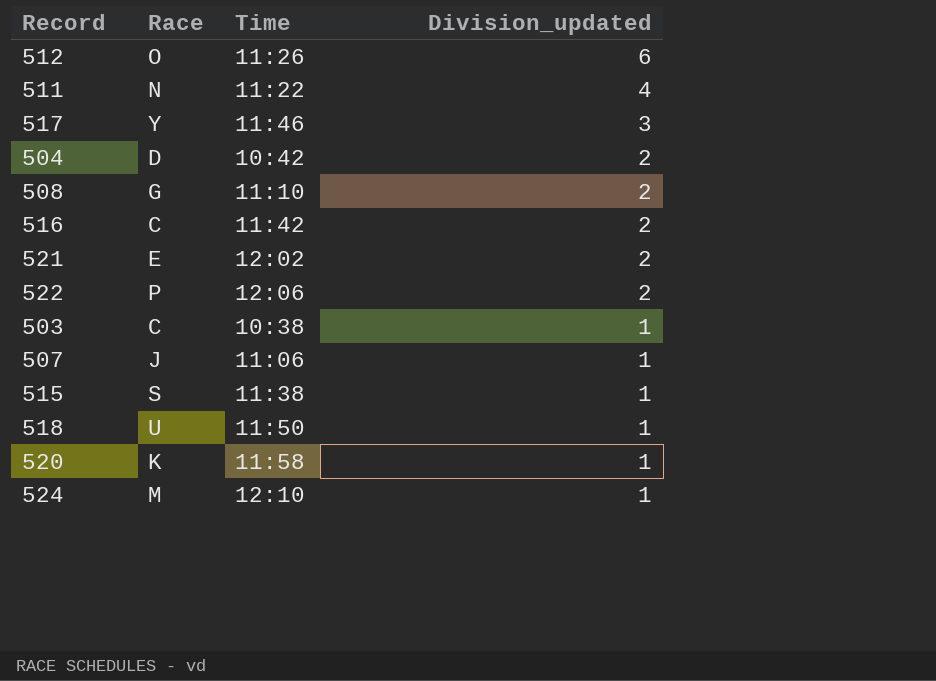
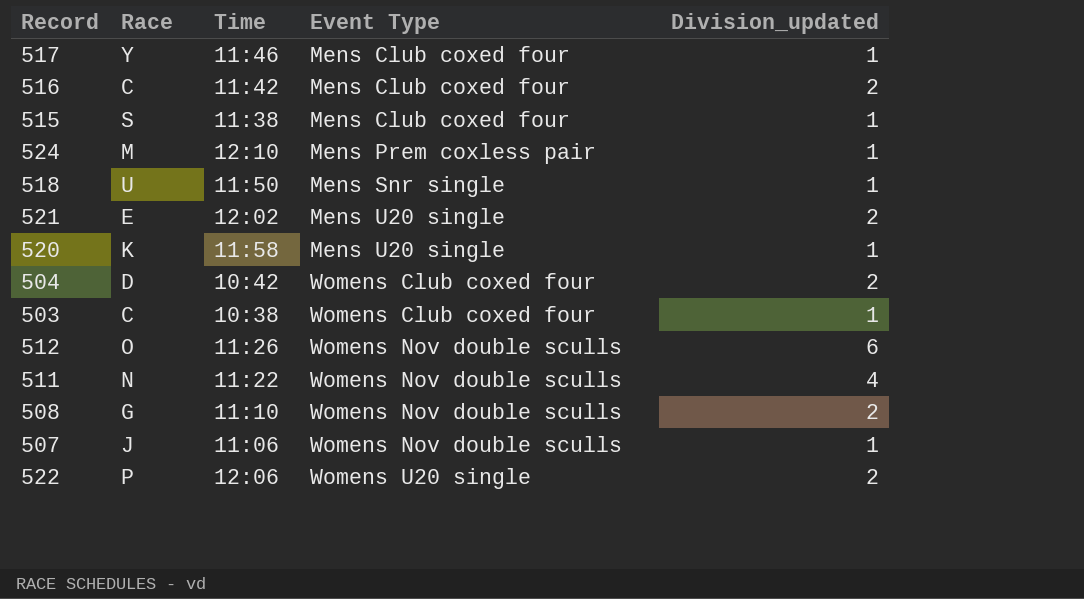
row order: Division_updated descending -> Event Type ascending
column Event Type | position: none -> 4
517 | Division_updated: 3 -> 1

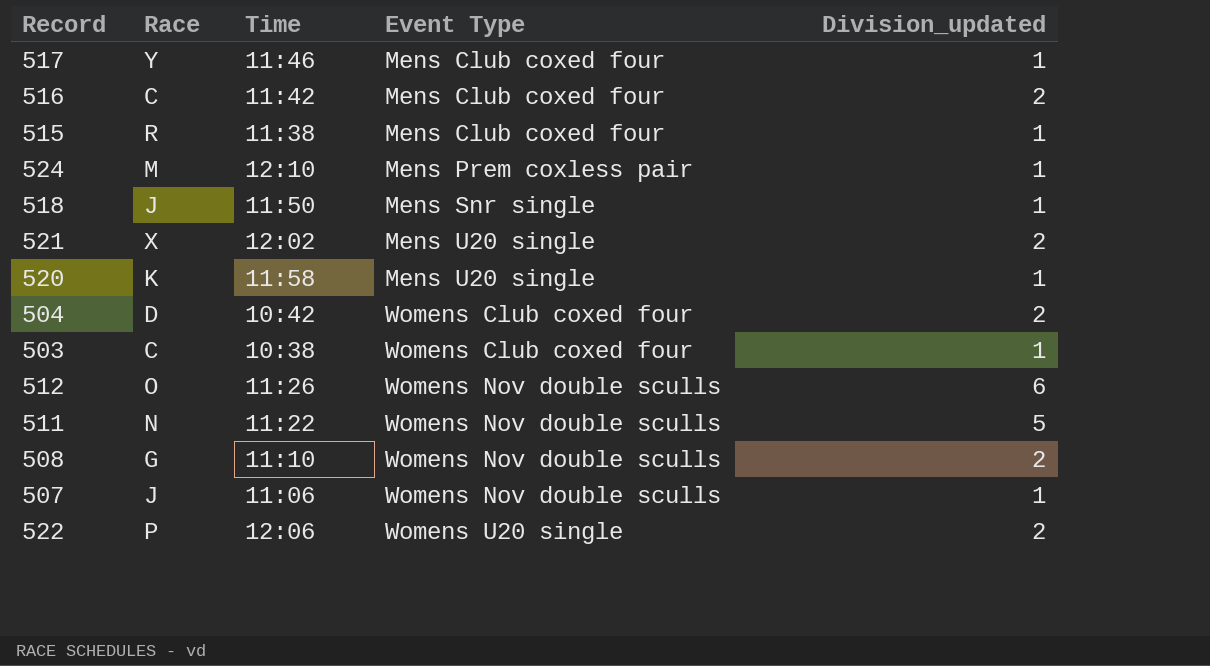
515 | Race: S -> R
518 | Race: U -> J
521 | Race: E -> X
511 | Division_updated: 4 -> 5

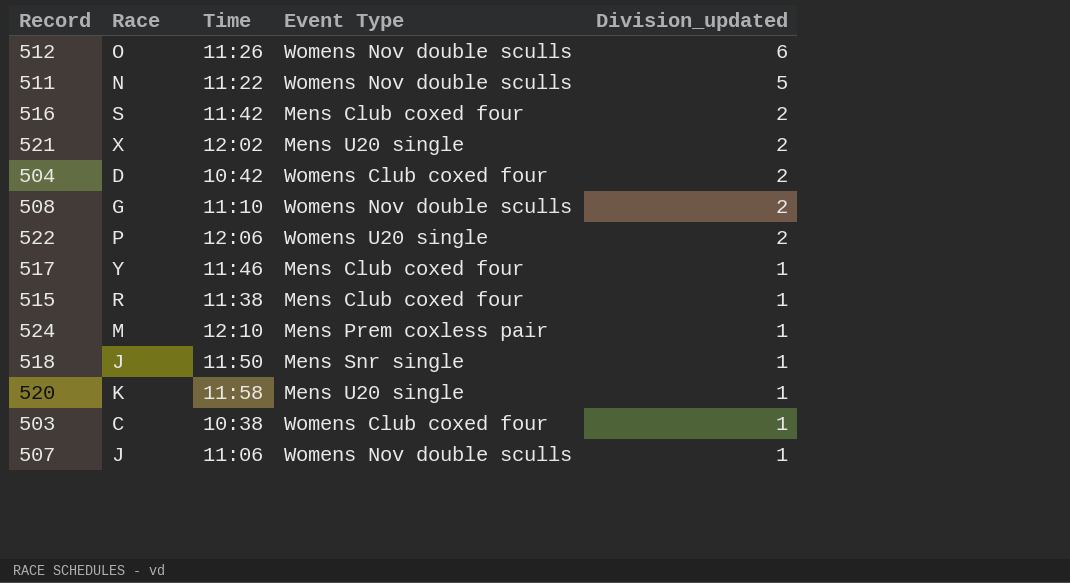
row order: Event Type ascending -> Division_updated descending
516 | Race: C -> S

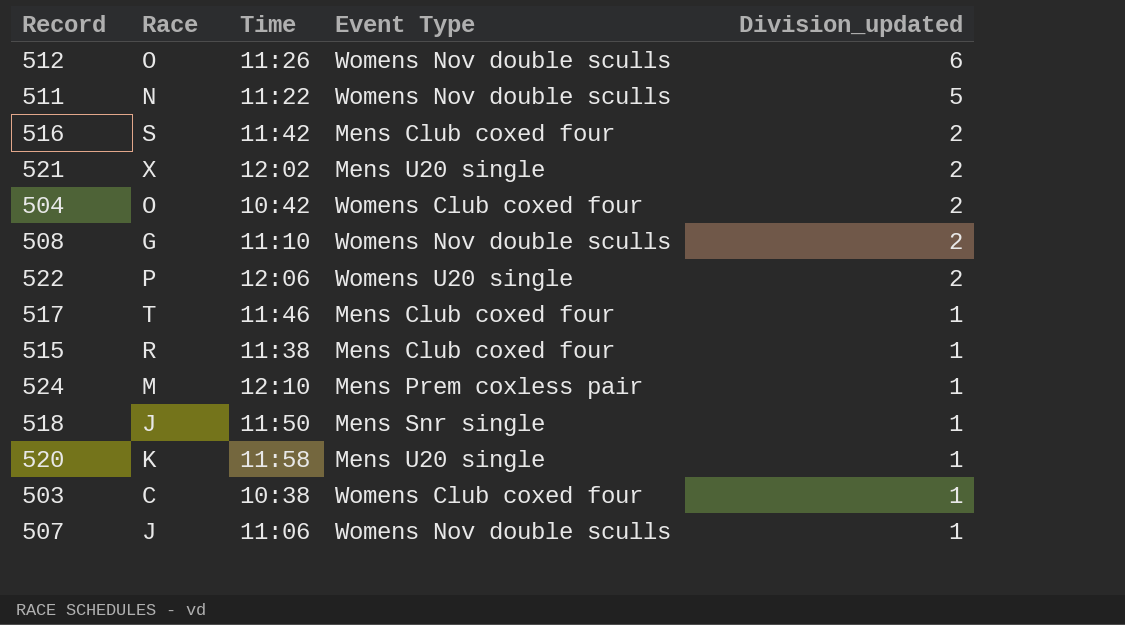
504 | Race: D -> O
517 | Race: Y -> T

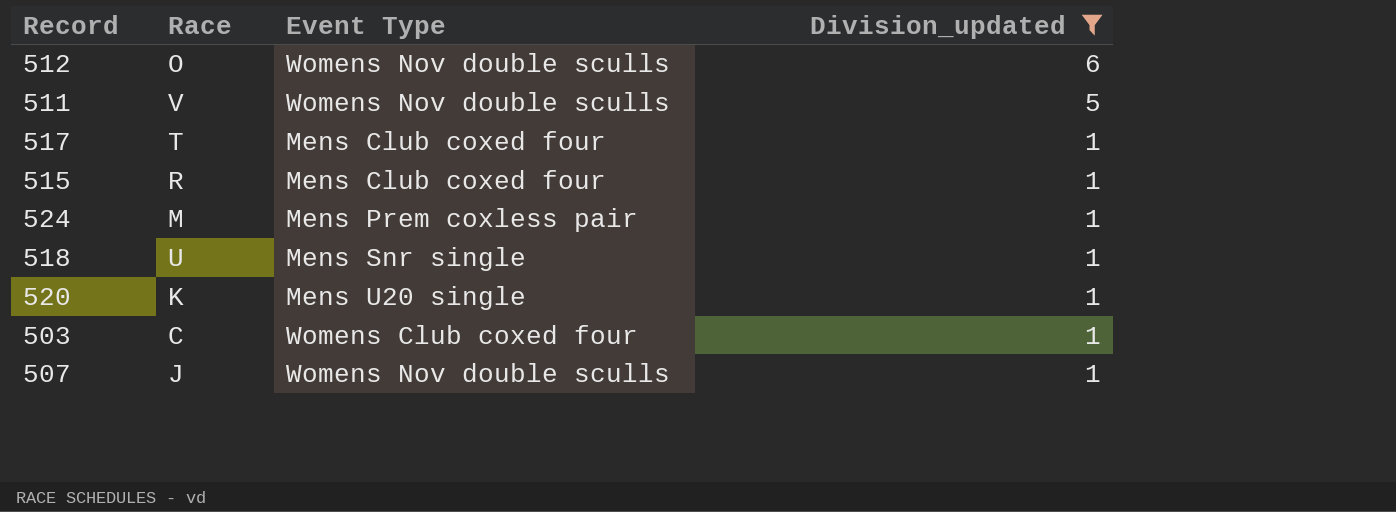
filter: none -> Division_updated != 2
column Time | position: 3 -> none
511 | Race: N -> V
518 | Race: J -> U

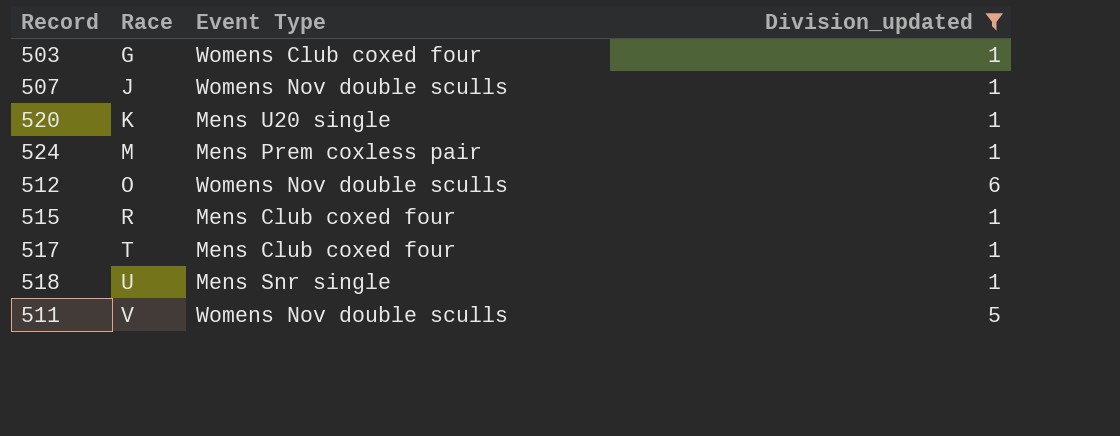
row order: Division_updated descending -> Race ascending
503 | Race: C -> G

